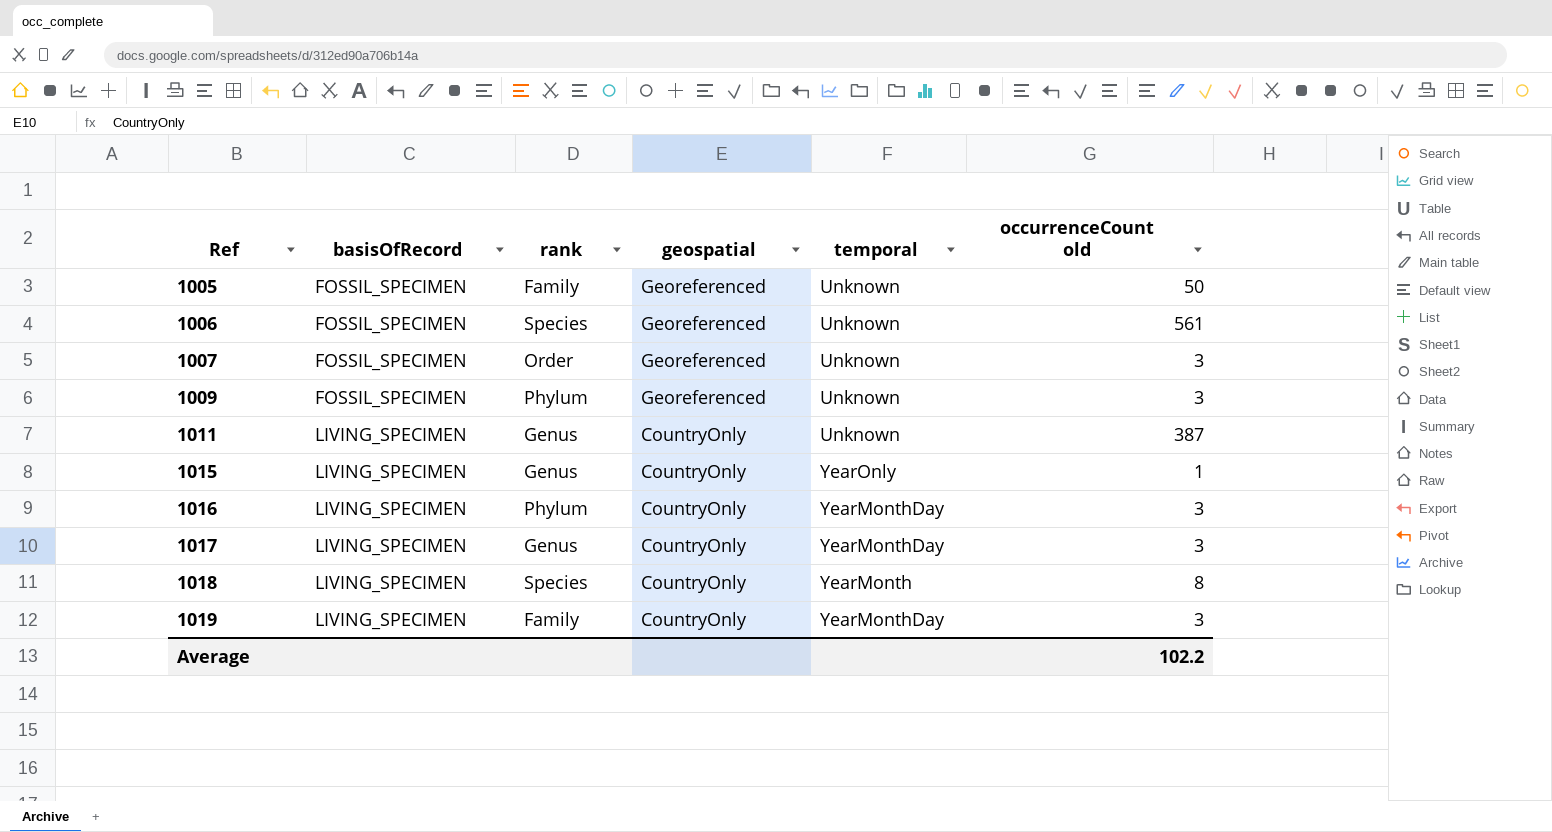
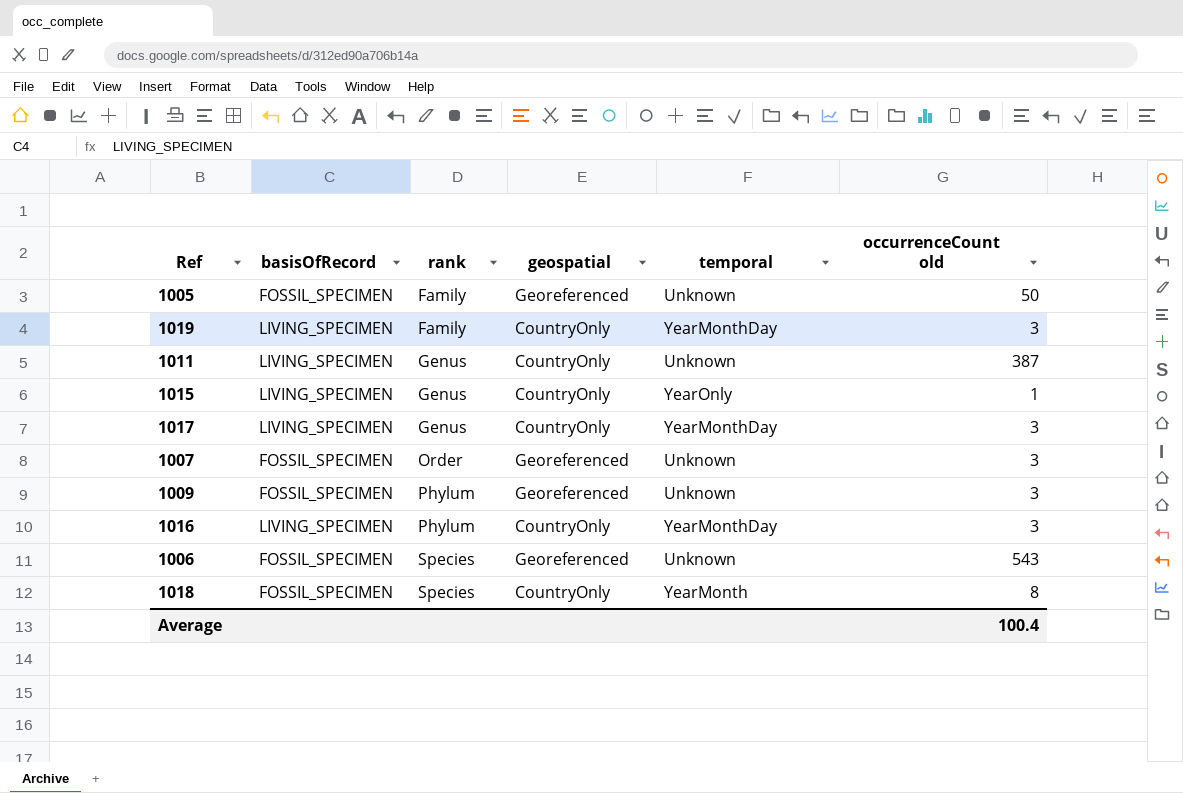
row order: Ref ascending -> rank ascending
1006 | occurrenceCount old: 561 -> 543
1018 | basisOfRecord: LIVING_SPECIMEN -> FOSSIL_SPECIMEN
Average | occurrenceCount old: 102.2 -> 100.4

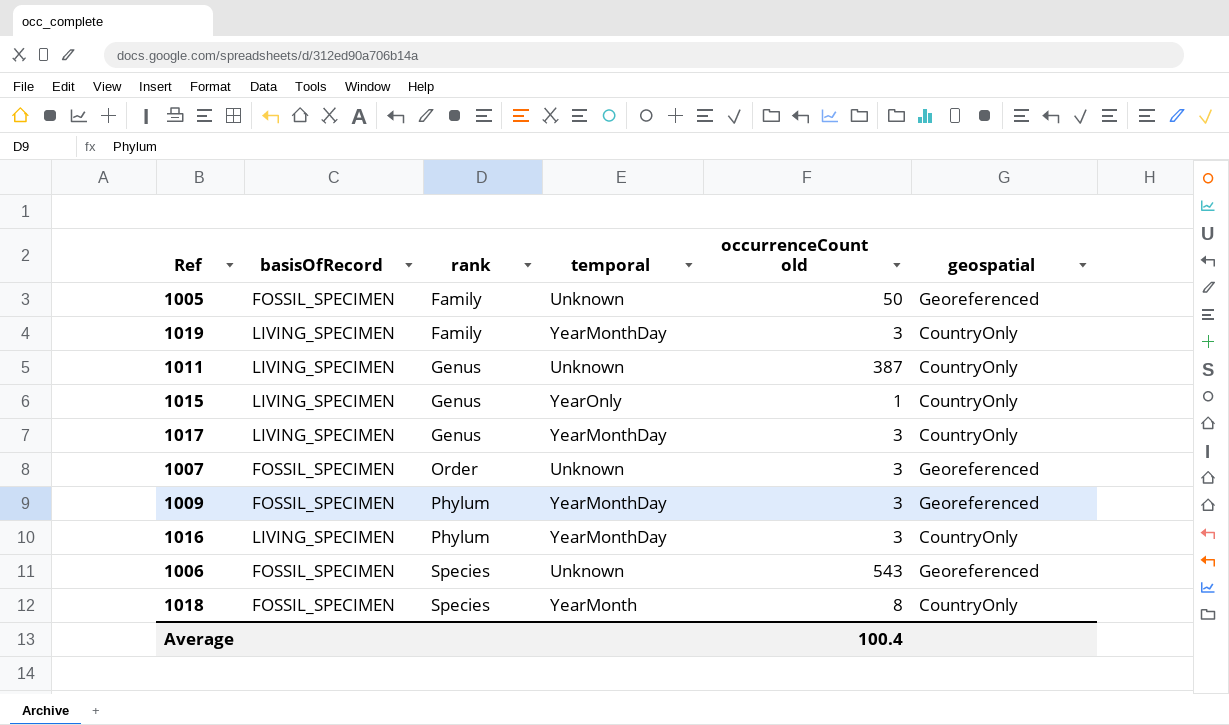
column geospatial | position: 4 -> 6
1009 | temporal: Unknown -> YearMonthDay

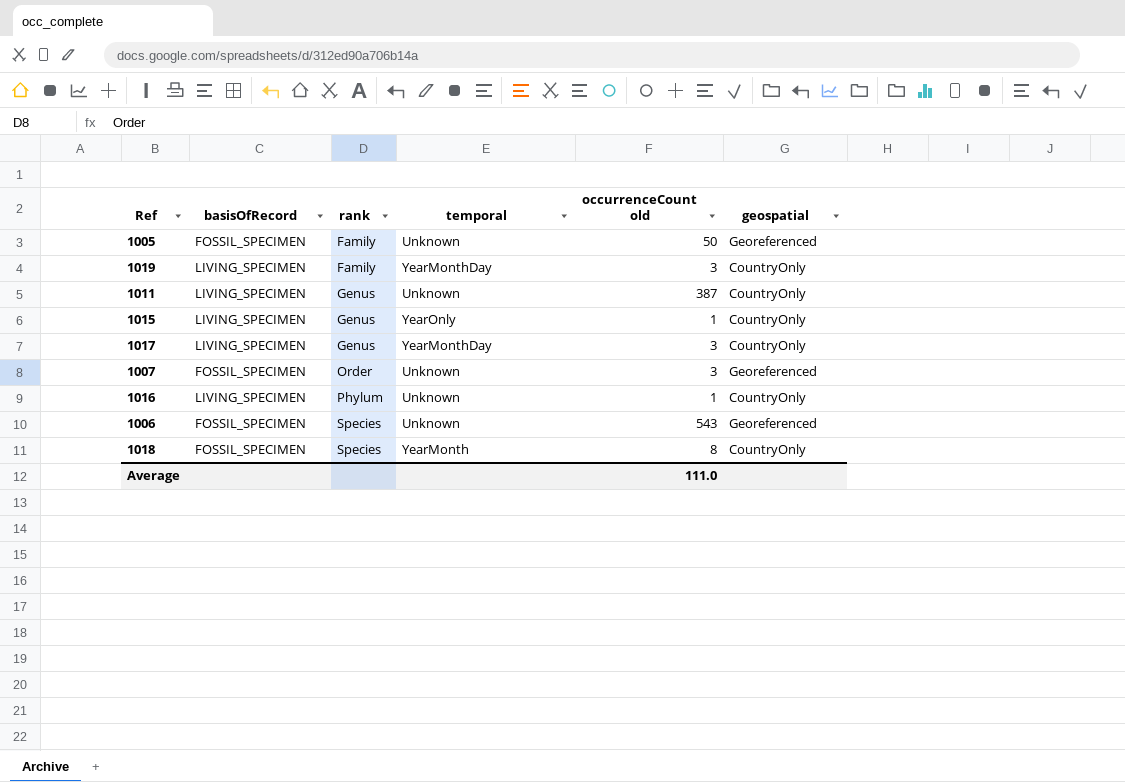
row 1009: FOSSIL_SPECIMEN | Phylum | YearMonthDay | 3 | Georeferenced -> none
1016 | temporal: YearMonthDay -> Unknown
1016 | occurrenceCount old: 3 -> 1
Average | occurrenceCount old: 100.4 -> 111.0

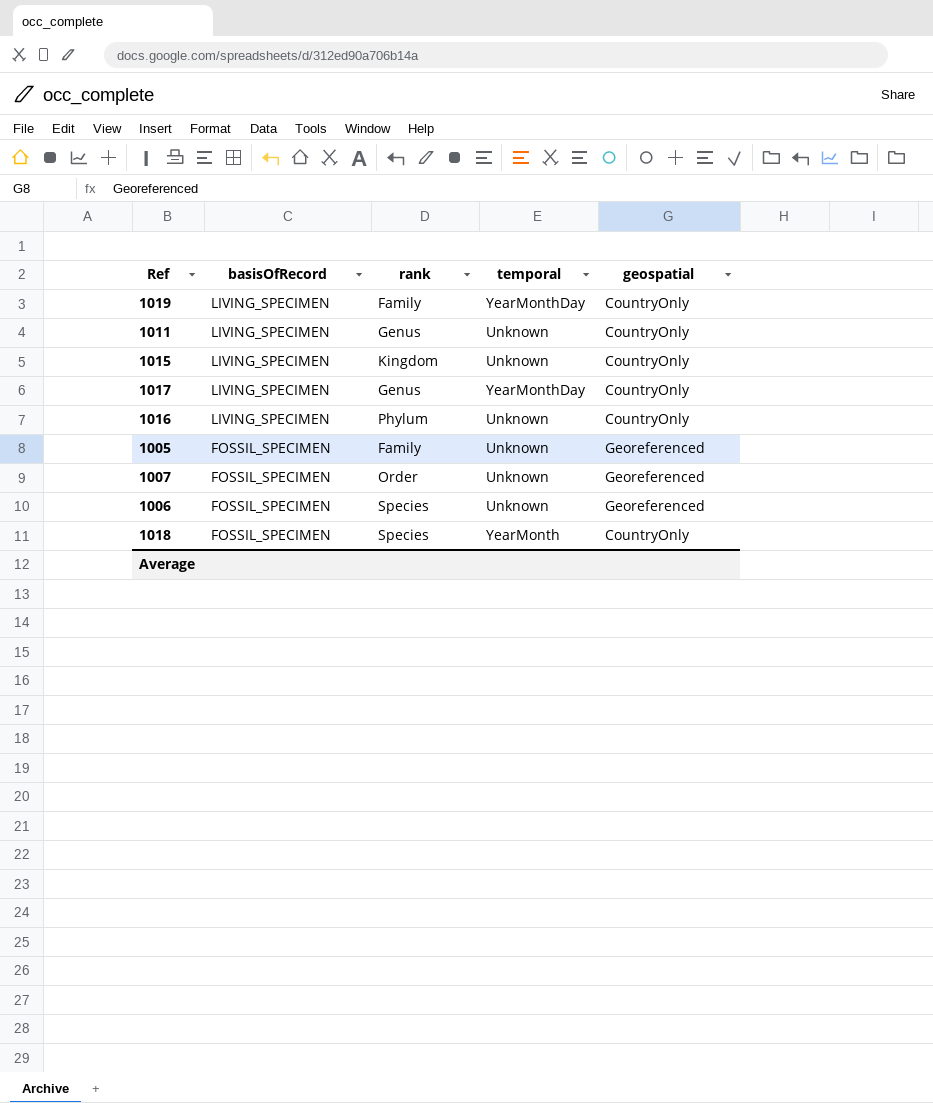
row order: rank ascending -> basisOfRecord descending
column occurrenceCount old | position: 5 -> none
1015 | rank: Genus -> Kingdom
1015 | temporal: YearOnly -> Unknown

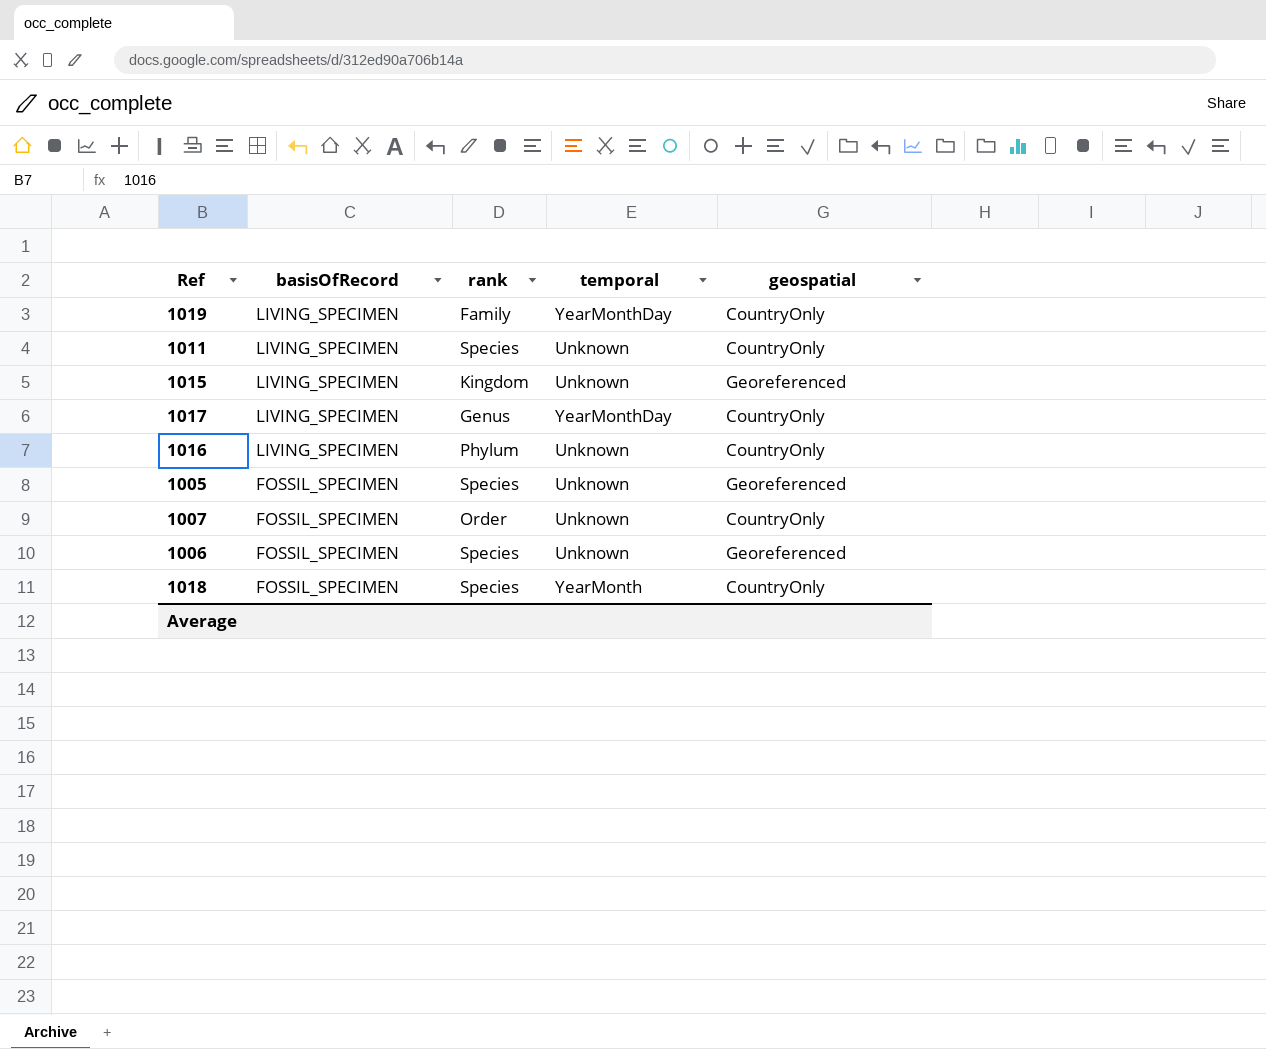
1011 | rank: Genus -> Species
1015 | geospatial: CountryOnly -> Georeferenced
1005 | rank: Family -> Species
1007 | geospatial: Georeferenced -> CountryOnly

